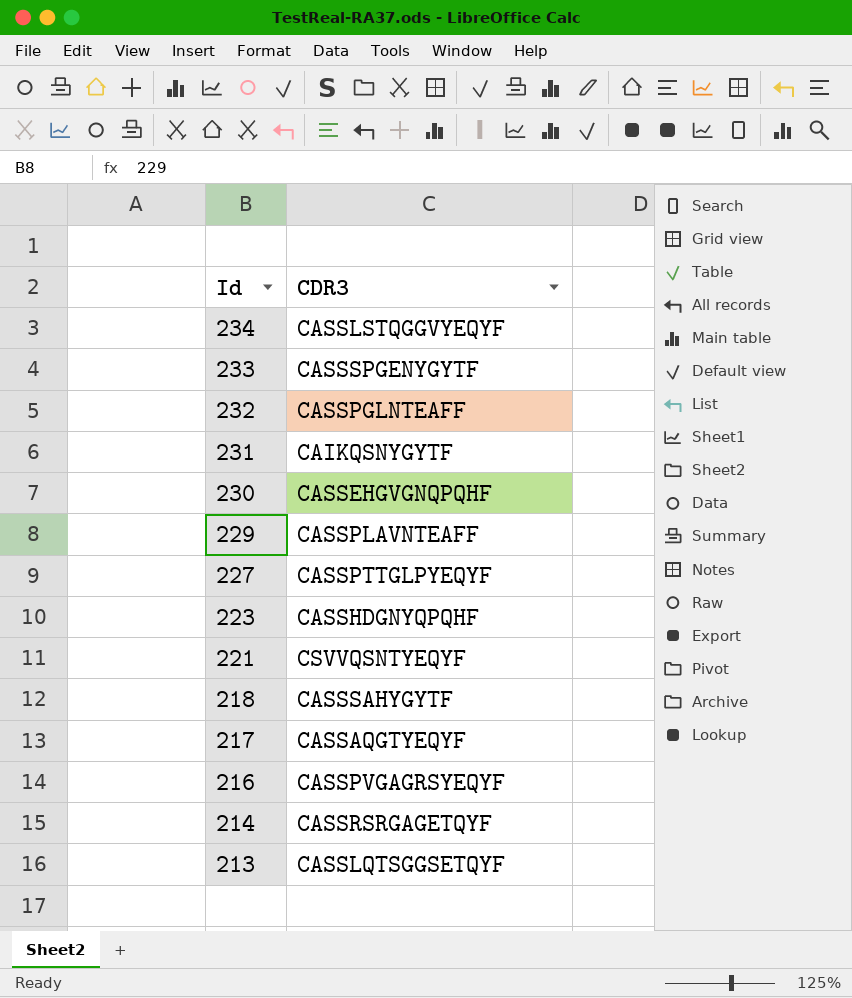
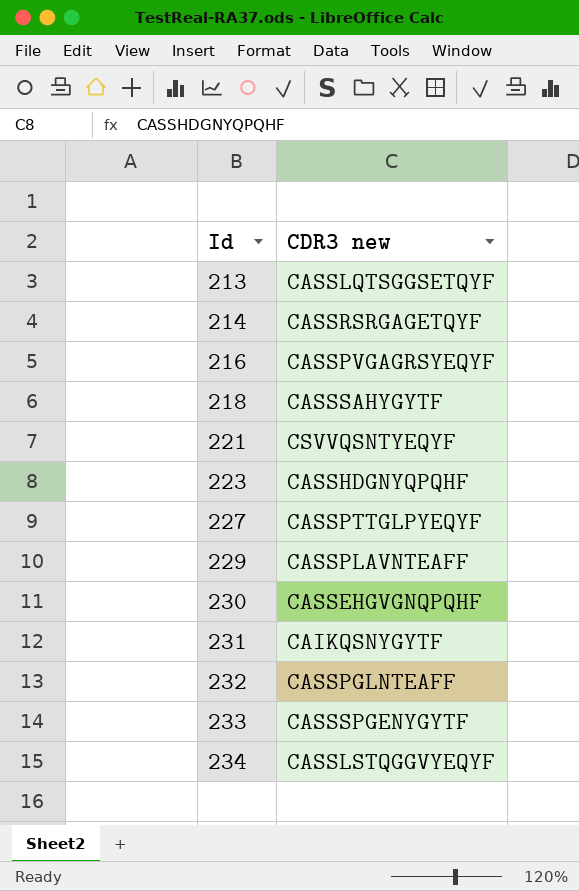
row order: Id descending -> Id ascending
column name: CDR3 -> CDR3 new
row 217: CASSAQGTYEQYF -> none

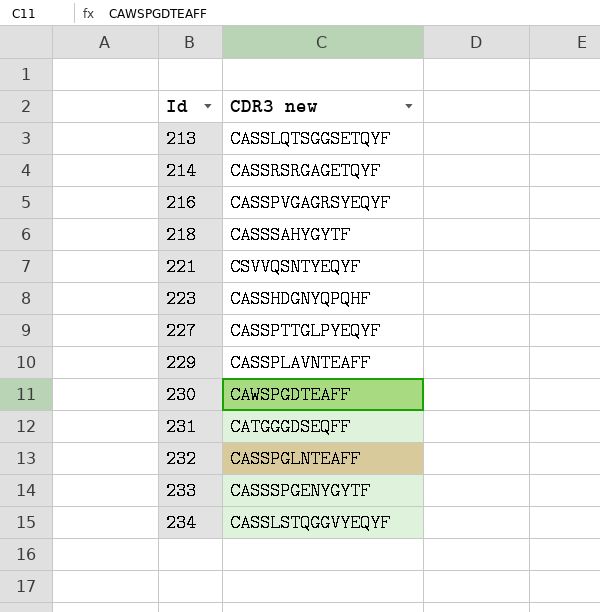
230 | CDR3 new: CASSEHGVGNQPQHF -> CAWSPGDTEAFF
231 | CDR3 new: CAIKQSNYGYTF -> CATGGGDSEQFF

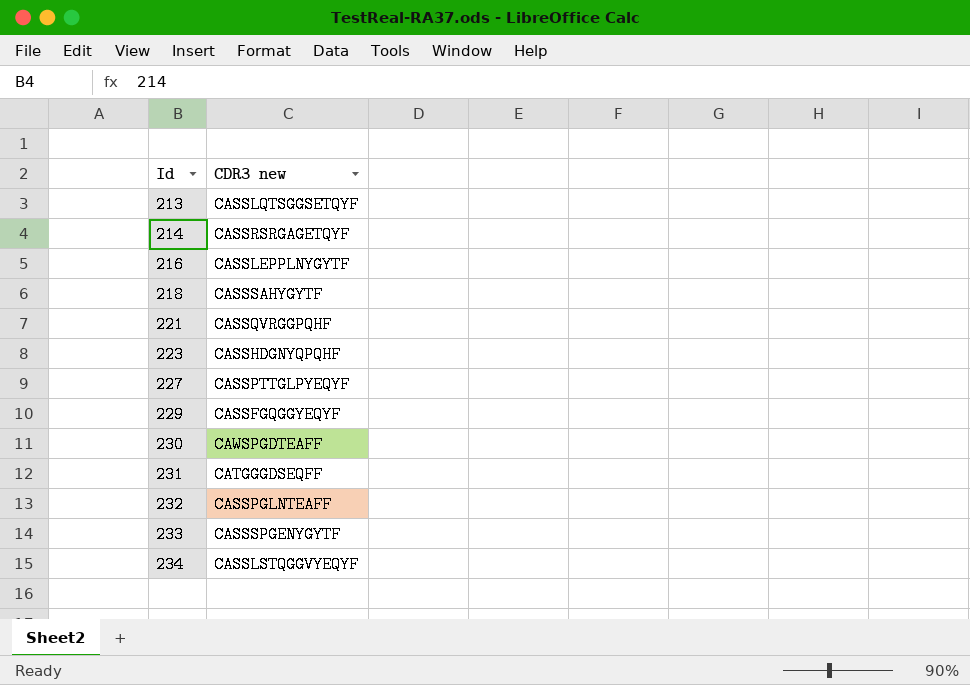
216 | CDR3 new: CASSPVGAGRSYEQYF -> CASSLEPPLNYGYTF
221 | CDR3 new: CSVVQSNTYEQYF -> CASSQVRGGPQHF
229 | CDR3 new: CASSPLAVNTEAFF -> CASSFGQGGYEQYF

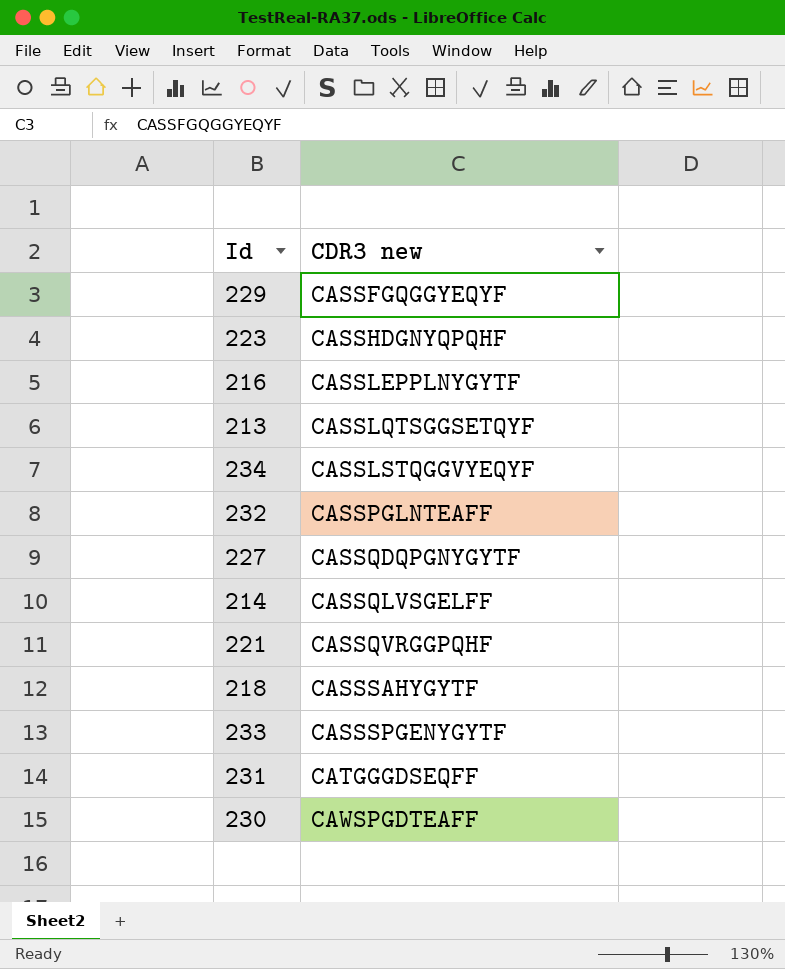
row order: Id ascending -> CDR3 new ascending
227 | CDR3 new: CASSPTTGLPYEQYF -> CASSQDQPGNYGYTF
214 | CDR3 new: CASSRSRGAGETQYF -> CASSQLVSGELFF

